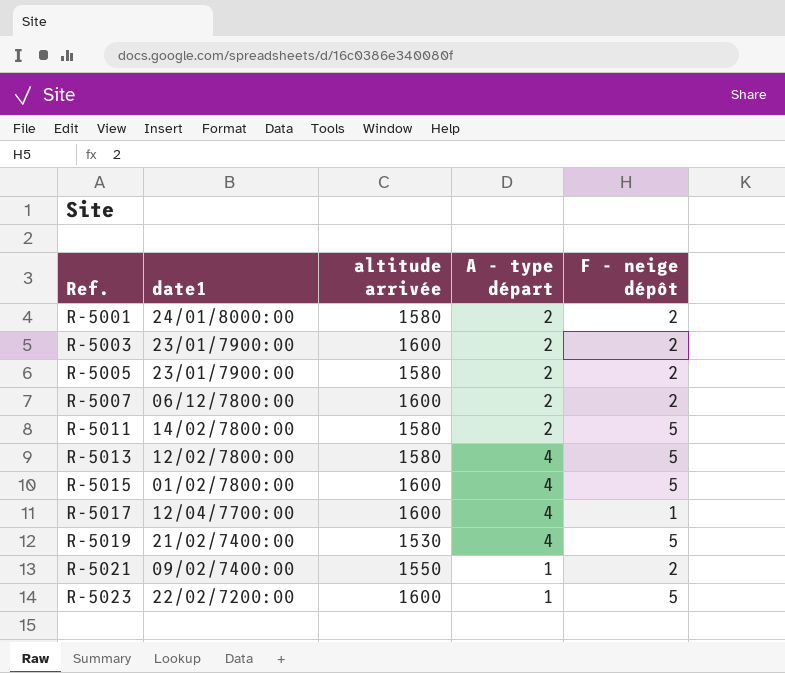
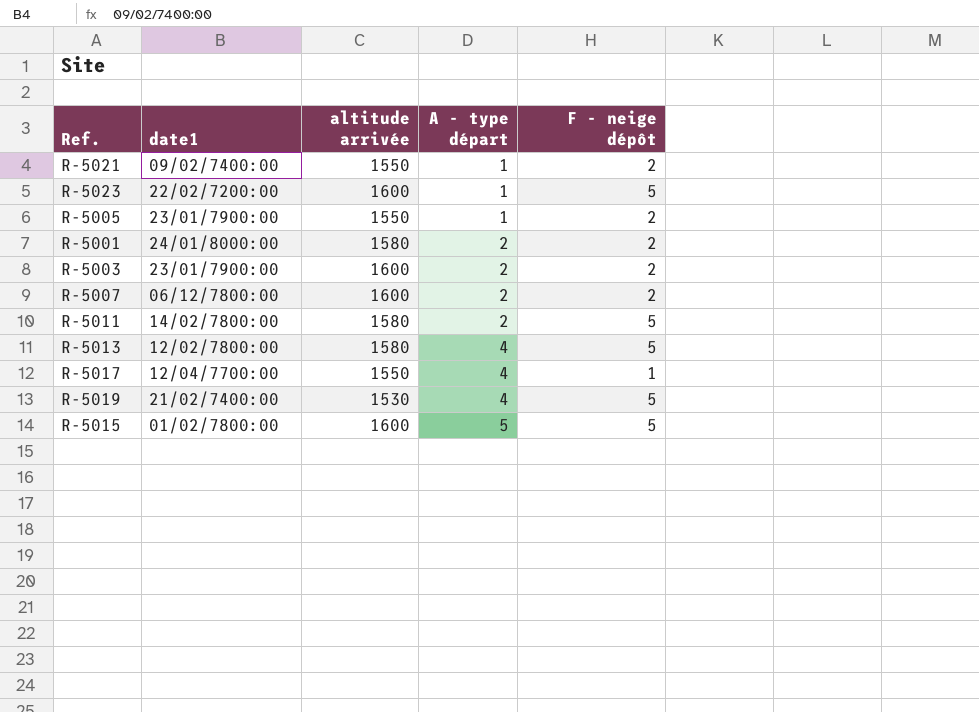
row order: Ref. ascending -> A - type départ ascending
R-5005 | altitude arrivée: 1580 -> 1550
R-5005 | A - type départ: 2 -> 1
R-5017 | altitude arrivée: 1600 -> 1550
R-5015 | A - type départ: 4 -> 5

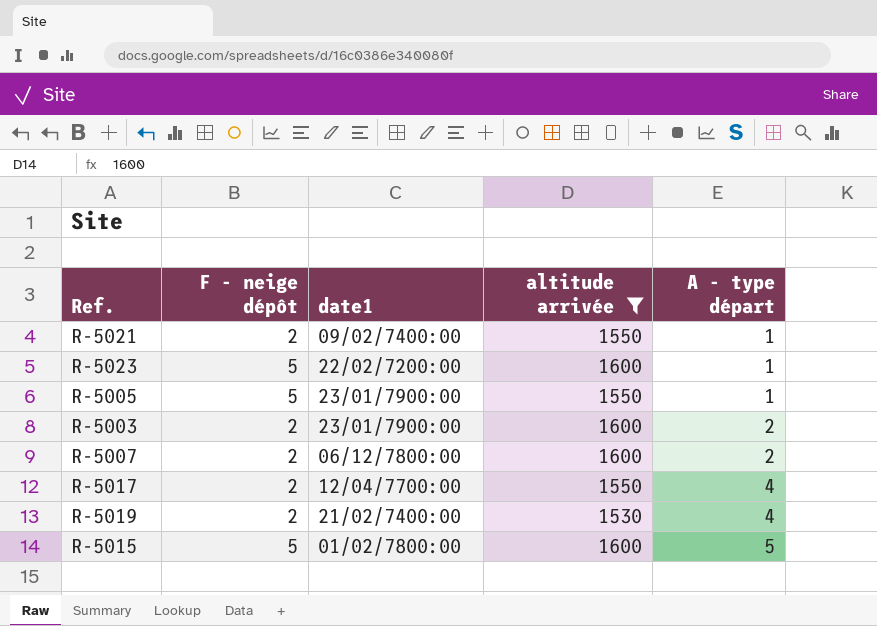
filter: none -> altitude arrivée != 1580
column F - neige dépôt | position: 5 -> 2
R-5005 | F - neige dépôt: 2 -> 5
R-5017 | F - neige dépôt: 1 -> 2
R-5019 | F - neige dépôt: 5 -> 2

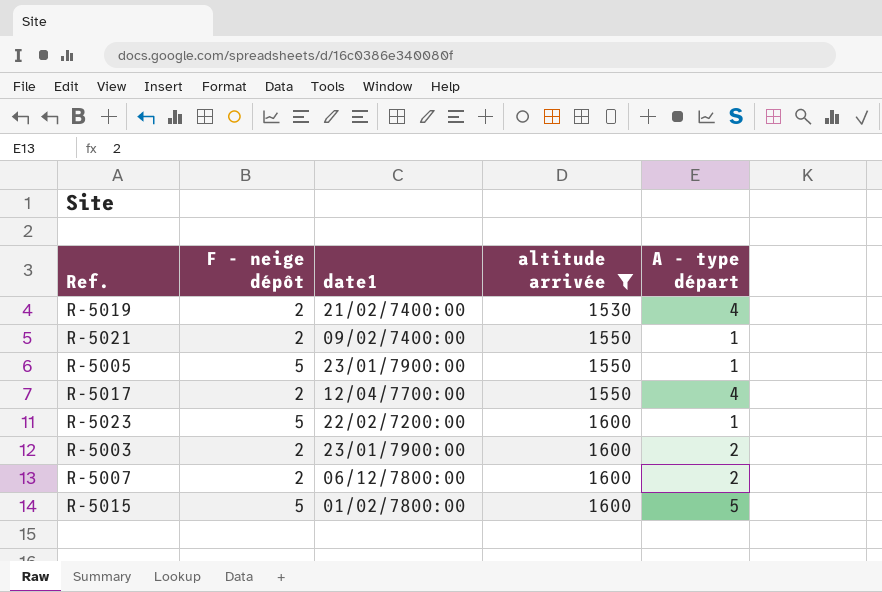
row order: A - type départ ascending -> altitude arrivée ascending

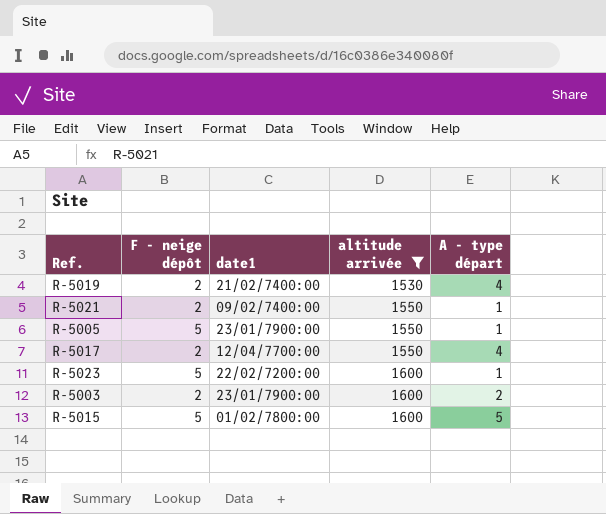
row R-5007: 2 | 06/12/7800:00 | 1600 | 2 -> none

